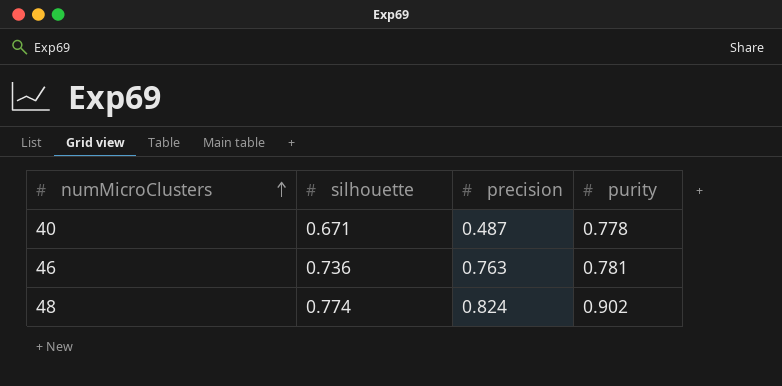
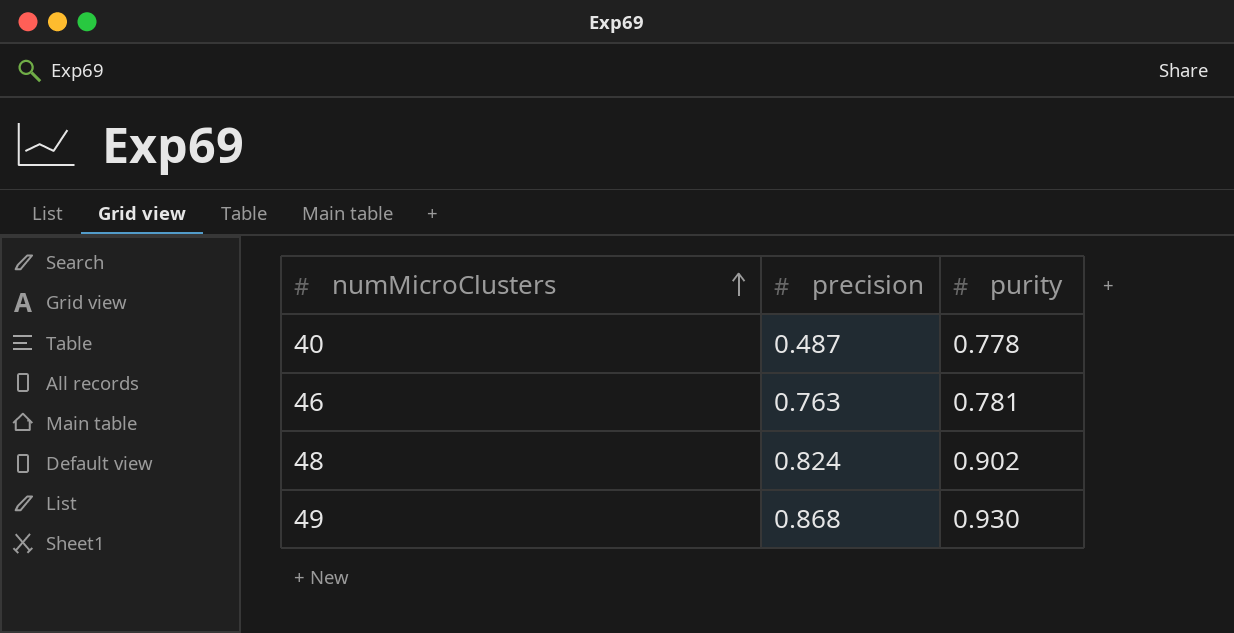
column silhouette | position: 2 -> none
row 49: none -> 0.868 | 0.930

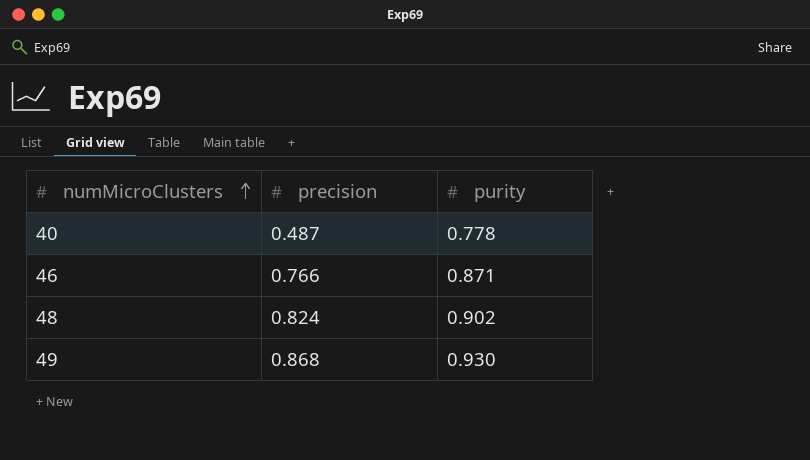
46 | precision: 0.763 -> 0.766
46 | purity: 0.781 -> 0.871

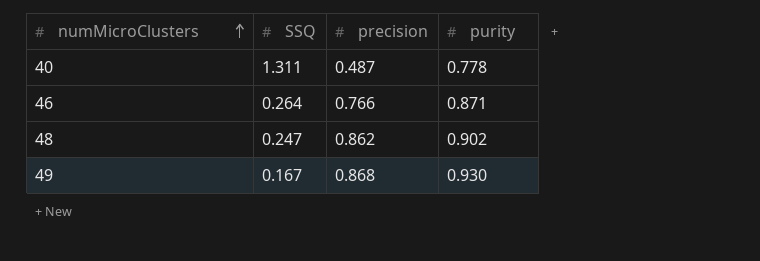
column SSQ | position: none -> 2
48 | precision: 0.824 -> 0.862

